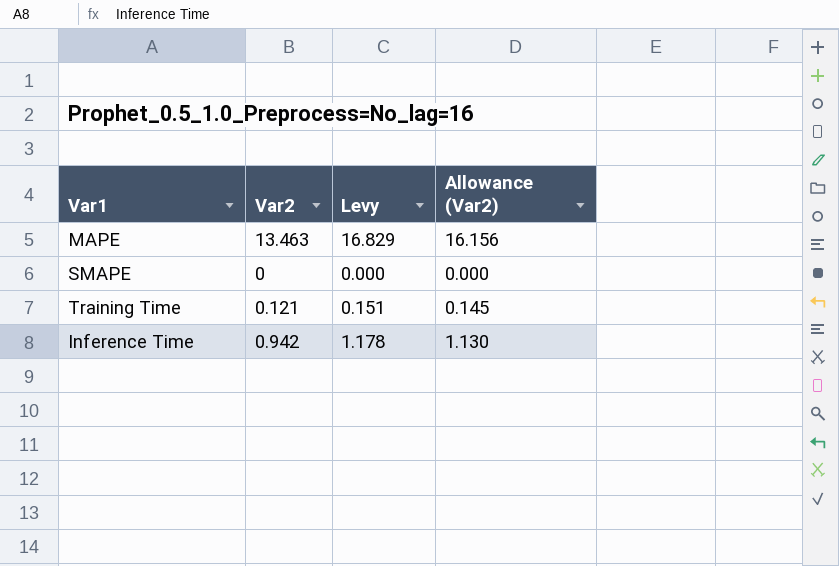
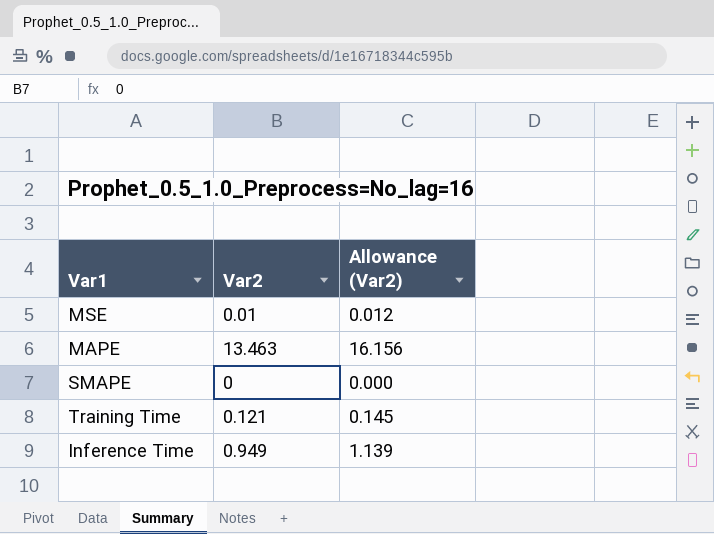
column Levy | formula: [Var2] * 1.25 -> none
row MSE: none -> 0.01 | 0.012
Inference Time | Var2: 0.942 -> 0.949
Inference Time | Allowance (Var2): 1.130 -> 1.139

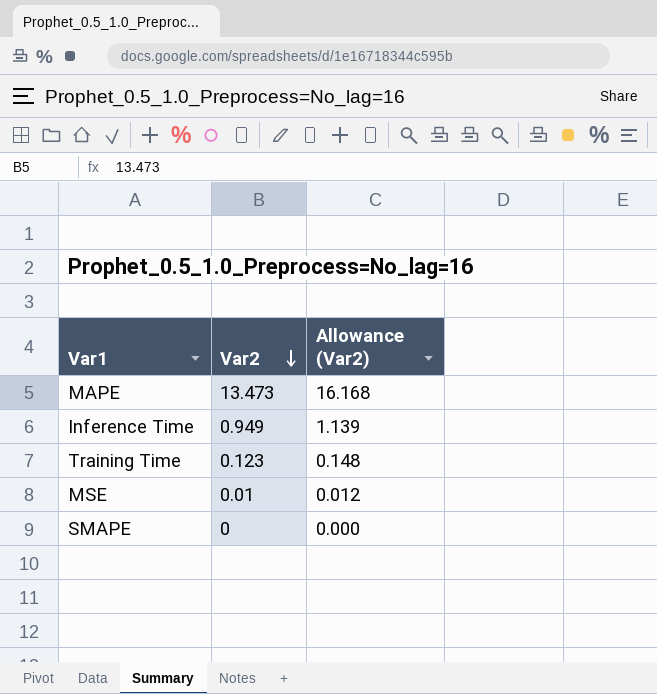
row order: none -> Var2 descending
MAPE | Var2: 13.463 -> 13.473
MAPE | Allowance (Var2): 16.156 -> 16.168
Training Time | Var2: 0.121 -> 0.123
Training Time | Allowance (Var2): 0.145 -> 0.148

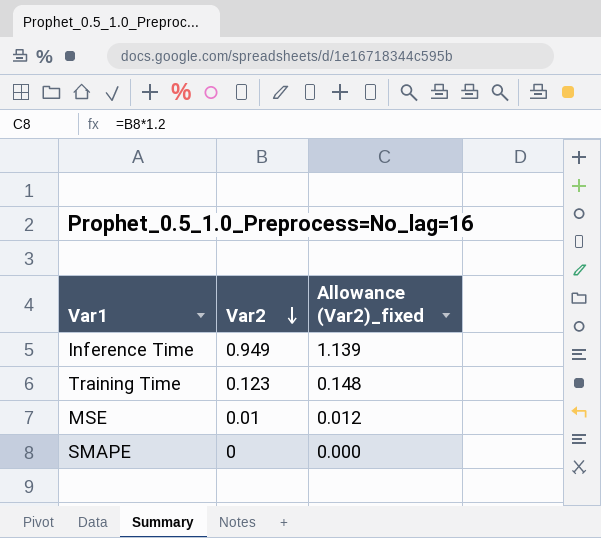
column name: Allowance (Var2) -> Allowance (Var2)_fixed
row MAPE: 13.473 | 16.168 -> none

